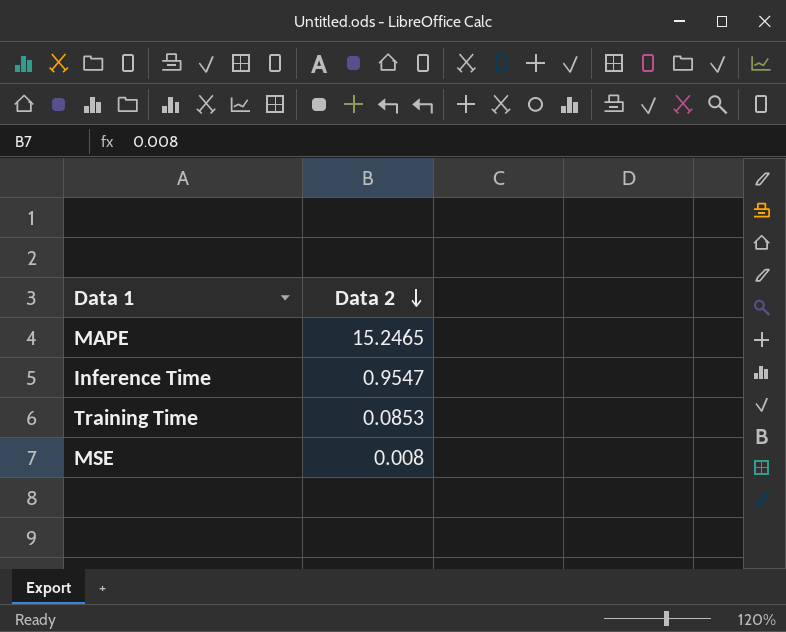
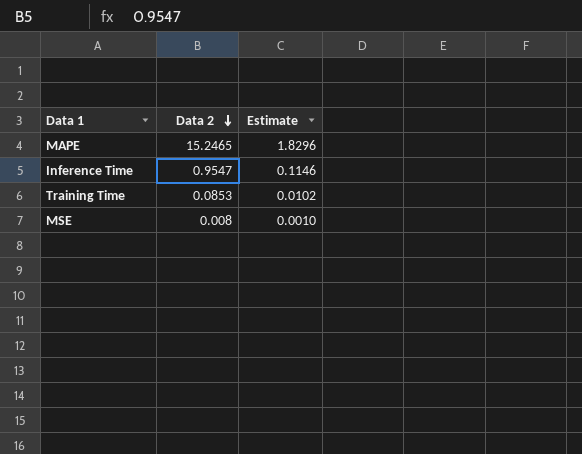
column Estimate | formula: none -> [Data 2] * 0.12

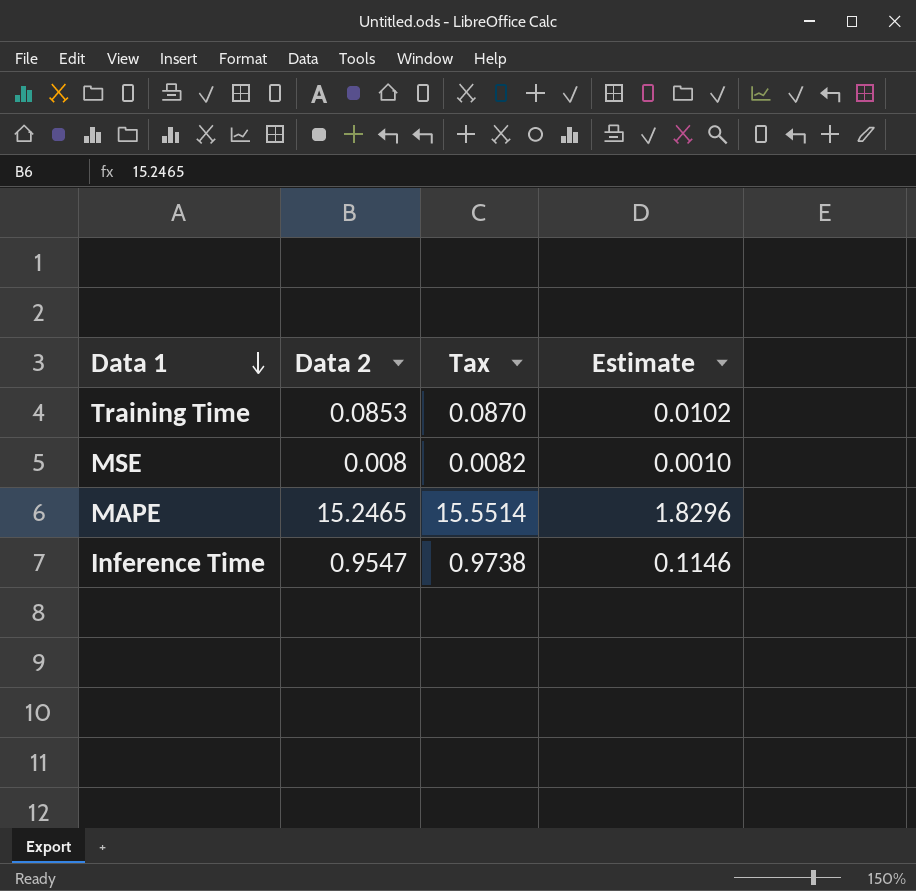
row order: Data 2 descending -> Data 1 descending
column Tax | formula: none -> [Data 2] * 1.02

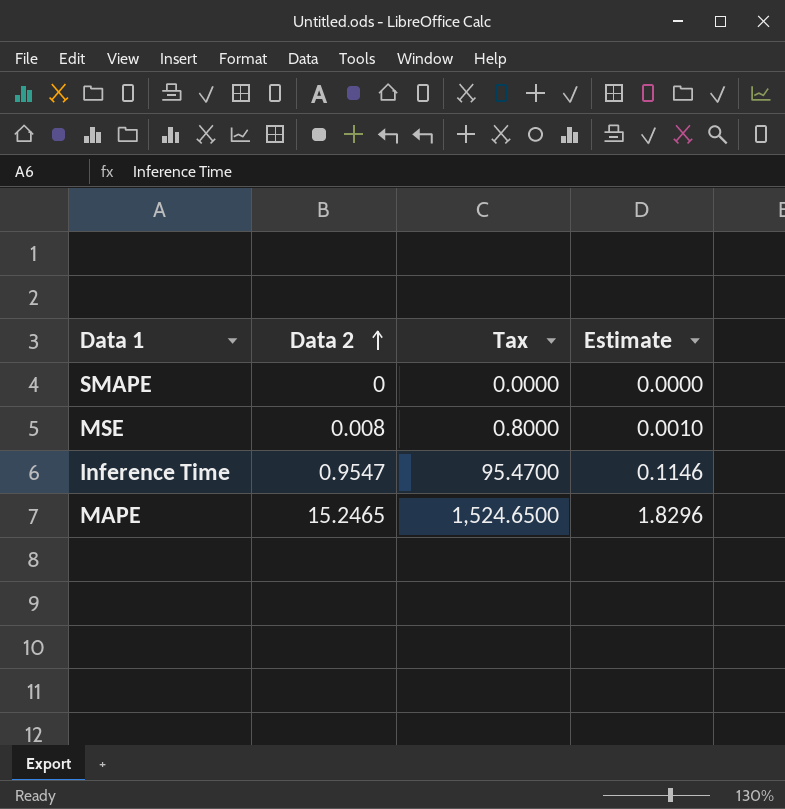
row order: Data 1 descending -> Data 2 ascending
column Tax | formula: [Data 2] * 1.02 -> [Data 2] * 100
row Training Time: 0.0853 | 0.0870 | 0.0102 -> none
row SMAPE: none -> 0 | 0.0000 | 0.0000

